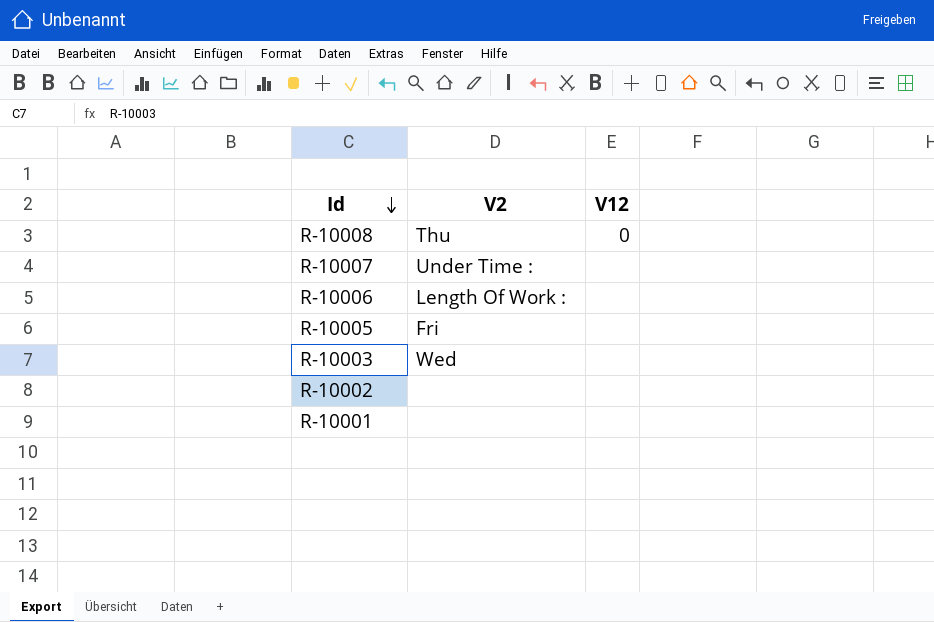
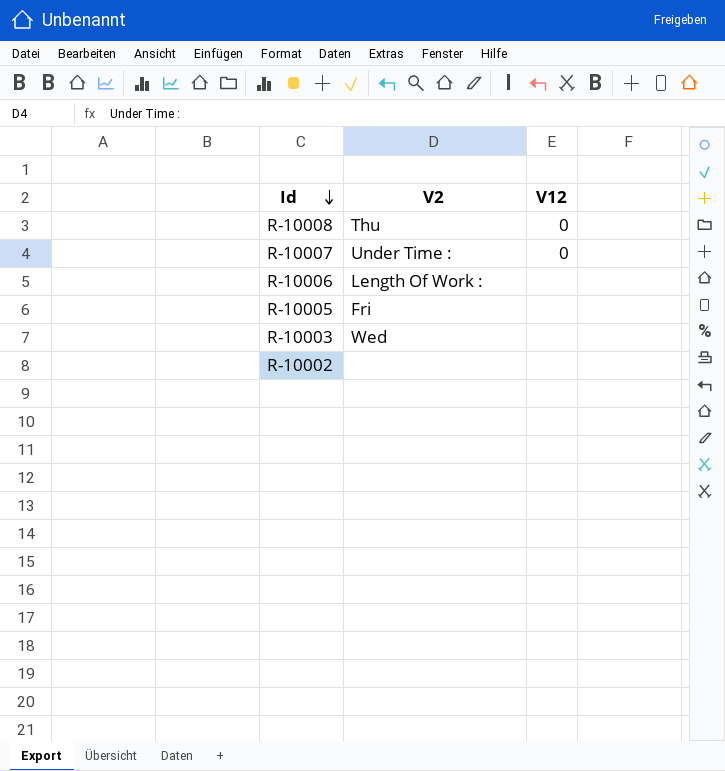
row R-10001: none | none -> none
R-10007 | V12: none -> 0

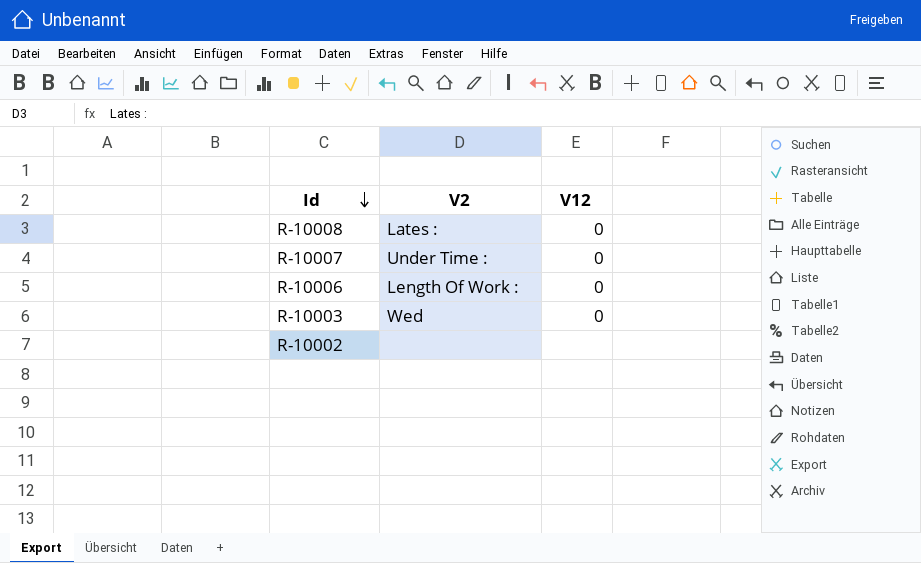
row R-10005: Fri | none -> none
R-10008 | V2: Thu -> Lates :
R-10006 | V12: none -> 0
R-10003 | V12: none -> 0

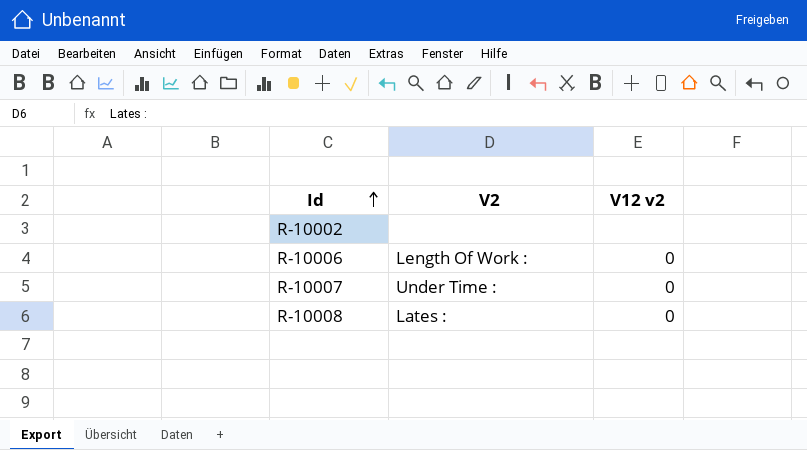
row order: Id descending -> Id ascending
column name: V12 -> V12 v2
row R-10003: Wed | 0 -> none

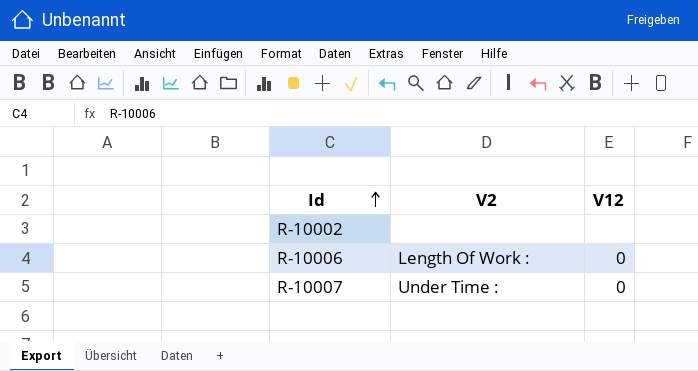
column name: V12 v2 -> V12
row R-10008: Lates : | 0 -> none

